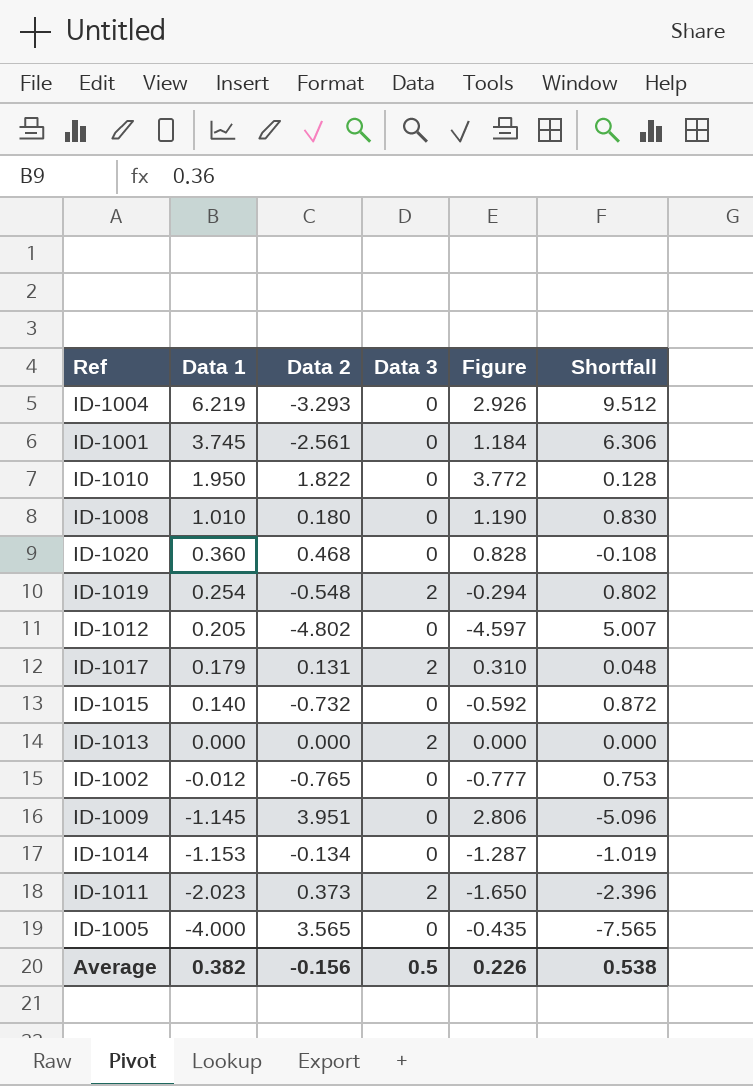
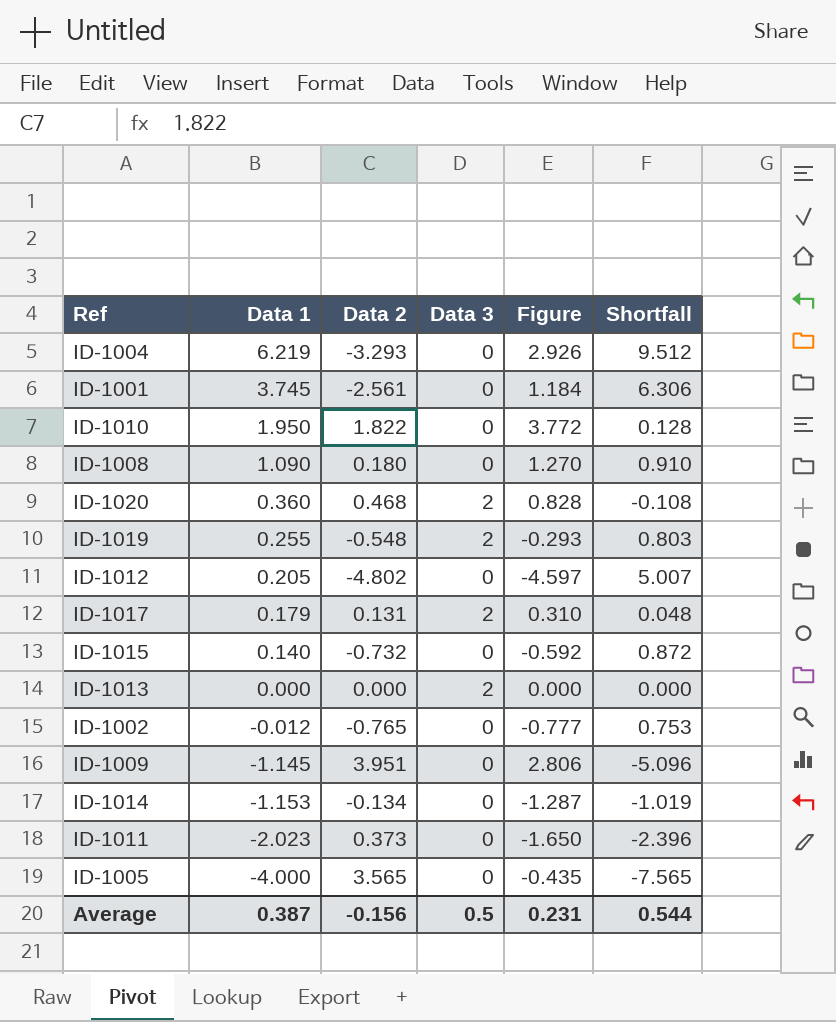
ID-1008 | Data 1: 1.010 -> 1.090
ID-1008 | Figure: 1.190 -> 1.270
ID-1008 | Shortfall: 0.830 -> 0.910
ID-1020 | Data 3: 0 -> 2
ID-1019 | Data 1: 0.254 -> 0.255
ID-1019 | Figure: -0.294 -> -0.293
ID-1019 | Shortfall: 0.802 -> 0.803
ID-1011 | Data 3: 2 -> 0
Average | Data 1: 0.382 -> 0.387
Average | Figure: 0.226 -> 0.231
Average | Shortfall: 0.538 -> 0.544

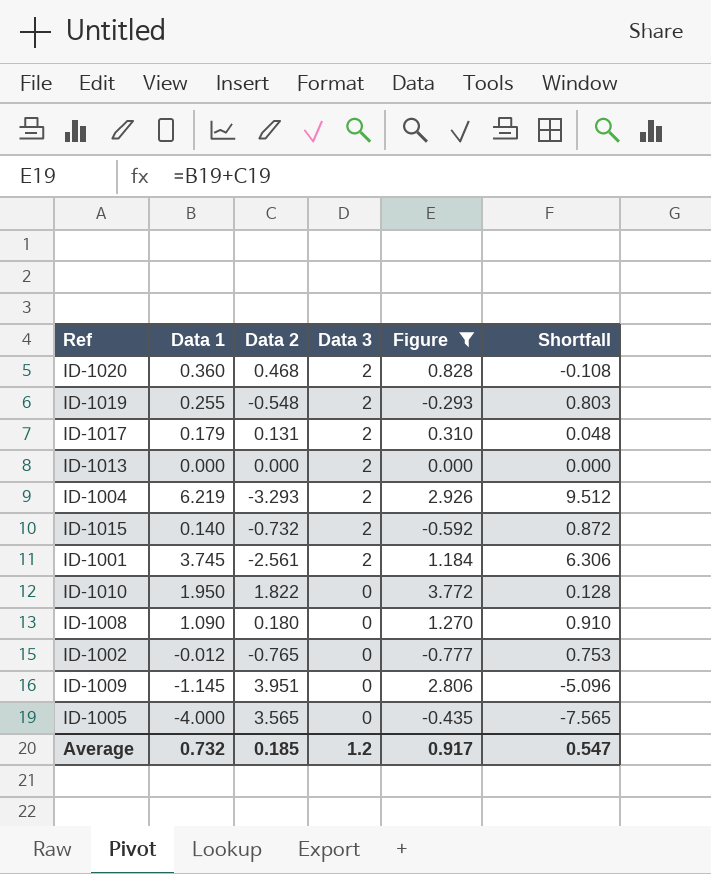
filter: none -> Figure >= -0.777
row order: Data 1 descending -> Data 3 descending
ID-1004 | Data 3: 0 -> 2
ID-1015 | Data 3: 0 -> 2
ID-1001 | Data 3: 0 -> 2
Average | Data 1: 0.387 -> 0.732
Average | Data 2: -0.156 -> 0.185
Average | Data 3: 0.5 -> 1.2
Average | Figure: 0.231 -> 0.917
Average | Shortfall: 0.544 -> 0.547

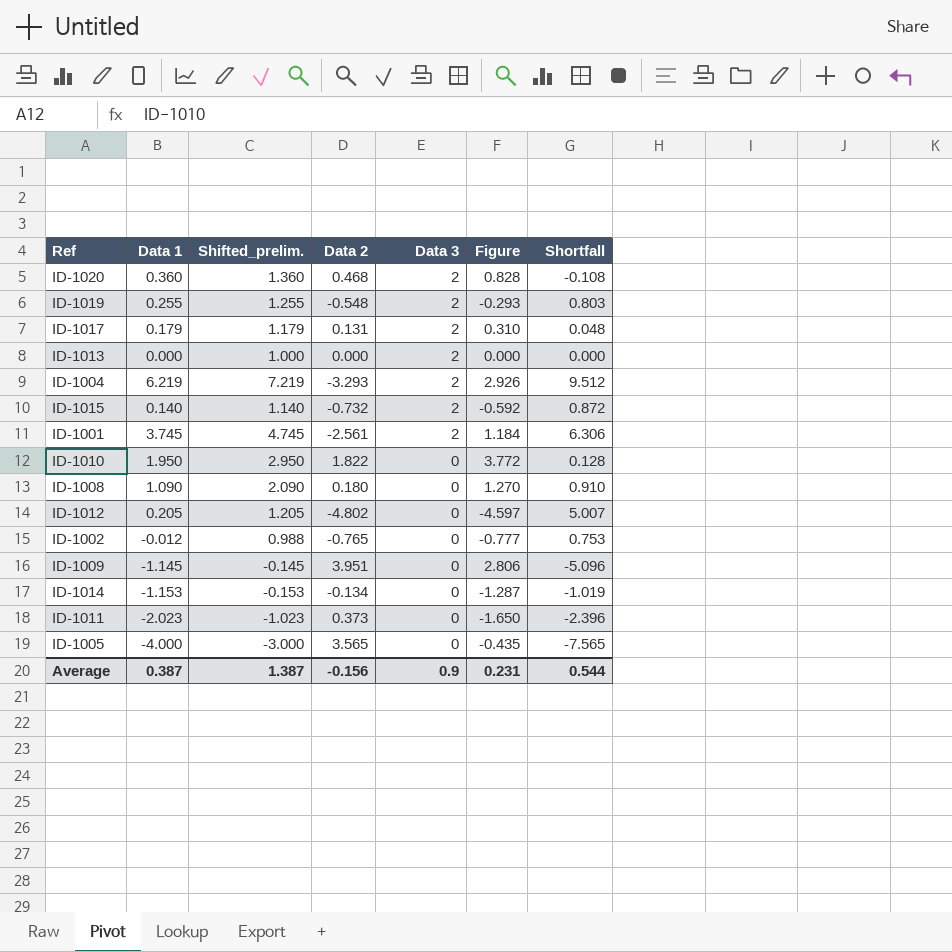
filter: Figure >= -0.777 -> none
column Shifted_prelim. | formula: none -> [Data 1] + 1
Average | Data 1: 0.732 -> 0.387
Average | Data 2: 0.185 -> -0.156
Average | Data 3: 1.2 -> 0.9
Average | Figure: 0.917 -> 0.231
Average | Shortfall: 0.547 -> 0.544

